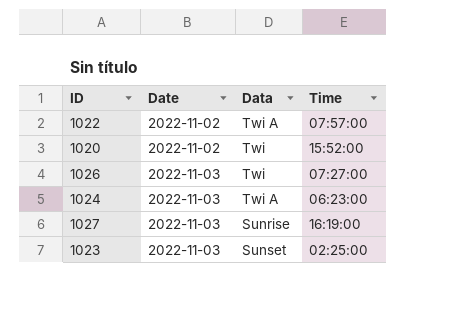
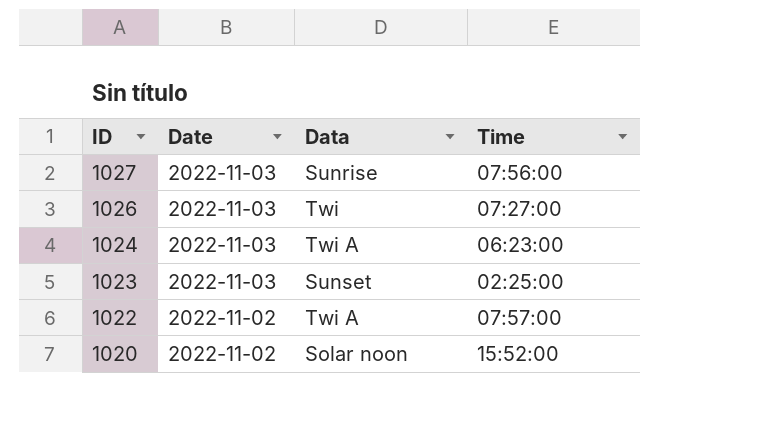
row order: Date ascending -> ID descending
1027 | Time: 16:19:00 -> 07:56:00
1020 | Data: Twi -> Solar noon

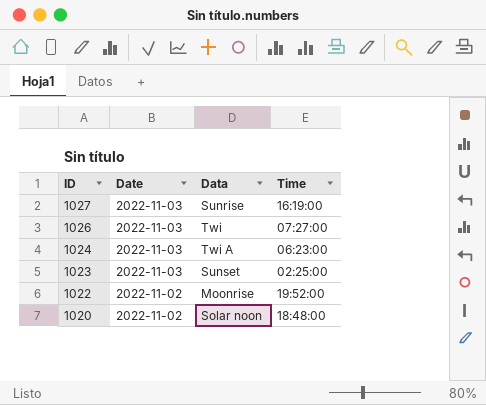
1027 | Time: 07:56:00 -> 16:19:00
1022 | Data: Twi A -> Moonrise
1022 | Time: 07:57:00 -> 19:52:00
1020 | Time: 15:52:00 -> 18:48:00

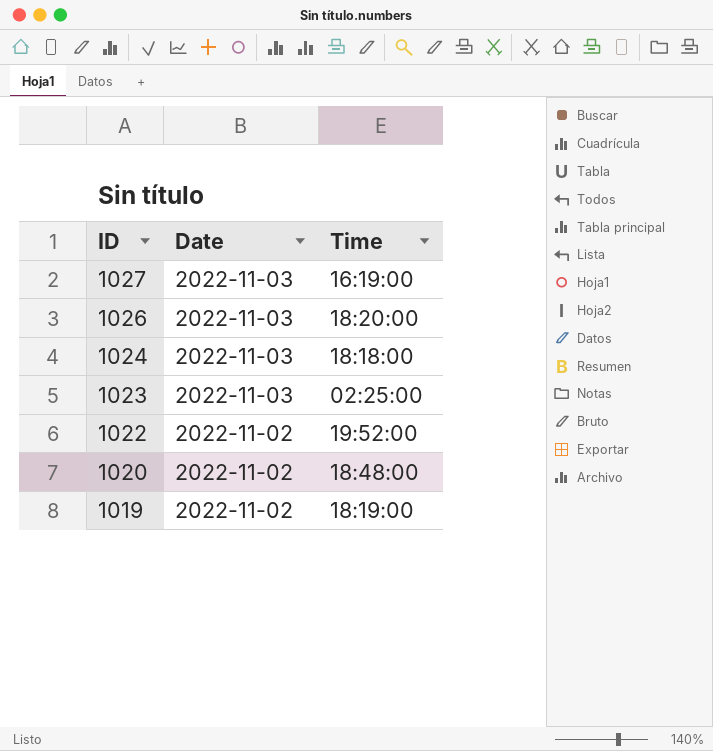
column Data | position: 3 -> none
1026 | Time: 07:27:00 -> 18:20:00
1024 | Time: 06:23:00 -> 18:18:00
row 1019: none -> 2022-11-02 | 18:19:00

